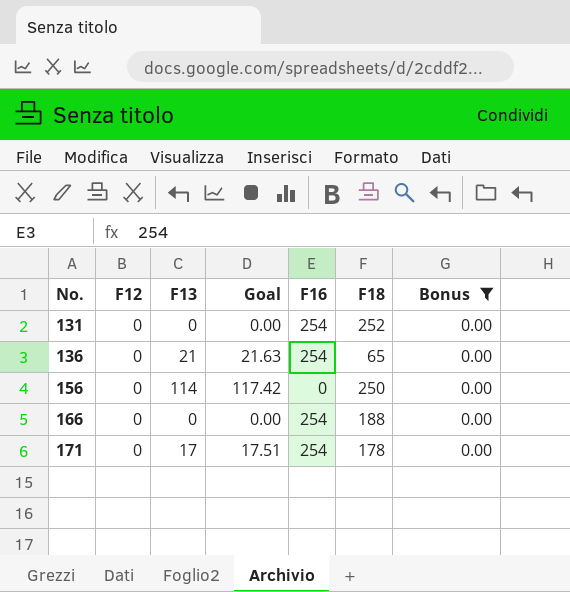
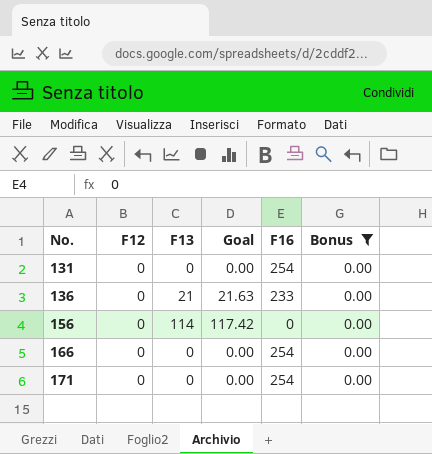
column F18 | position: 6 -> none
136 | F16: 254 -> 233
171 | F13: 17 -> 0
171 | Goal: 17.51 -> 0.00

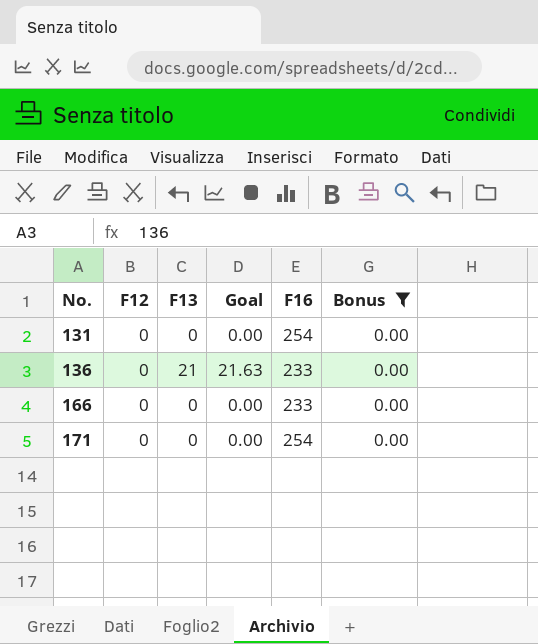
row 156: 0 | 114 | 117.42 | 0 | 0.00 -> none
166 | F16: 254 -> 233

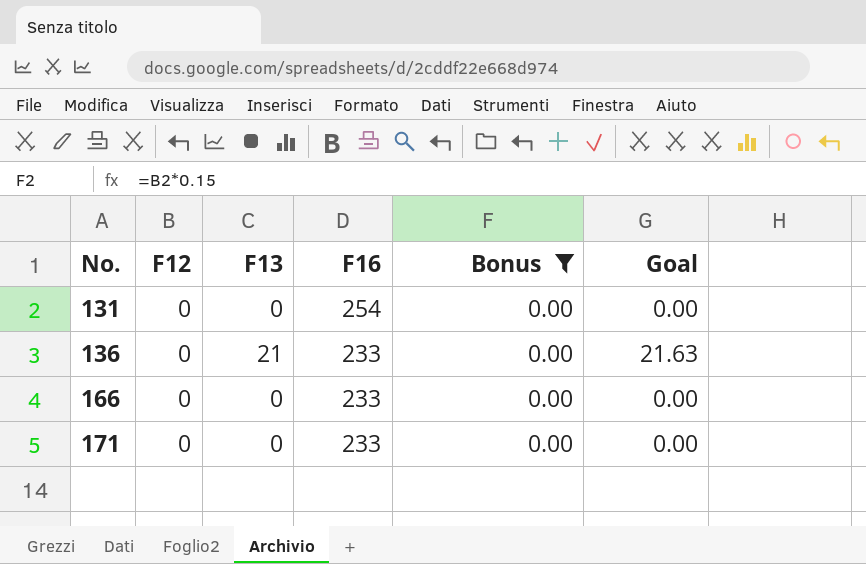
column Goal | position: 4 -> 6
171 | F16: 254 -> 233

